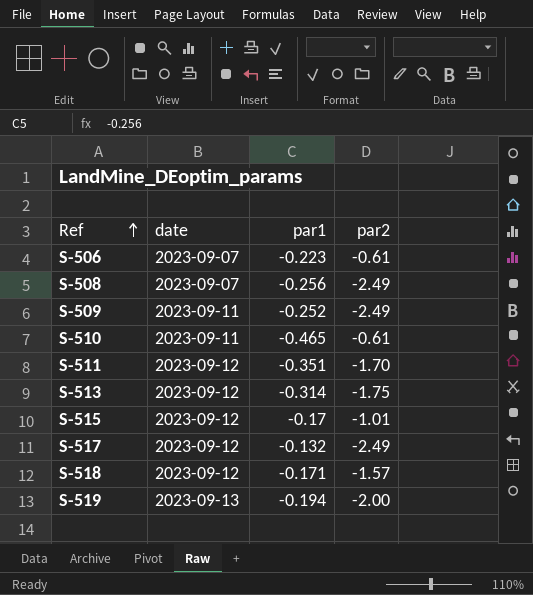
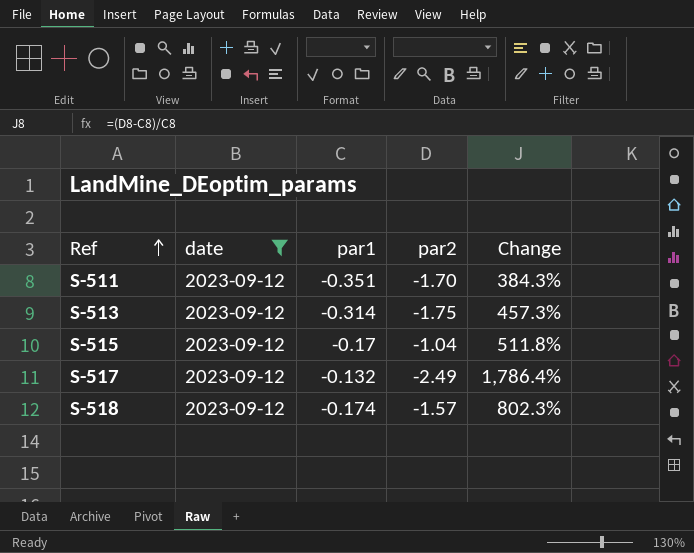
filter: none -> date = 2023-09-12
column Change | formula: none -> ([par2] - [par1]) / [par1]
S-515 | par2: -1.01 -> -1.04
S-518 | par1: -0.171 -> -0.174

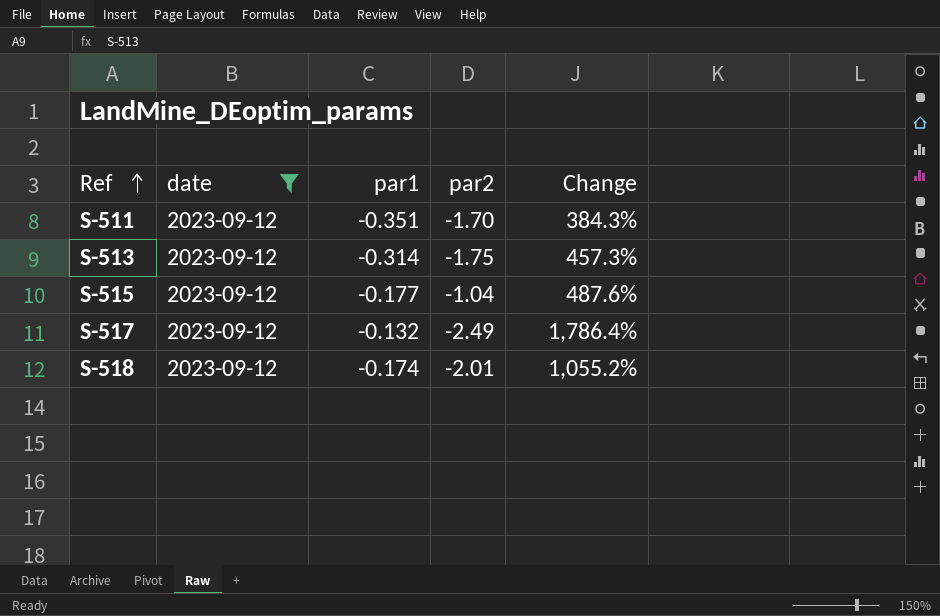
S-515 | par1: -0.17 -> -0.177
S-515 | Change: 511.8% -> 487.6%
S-518 | par2: -1.57 -> -2.01
S-518 | Change: 802.3% -> 1,055.2%

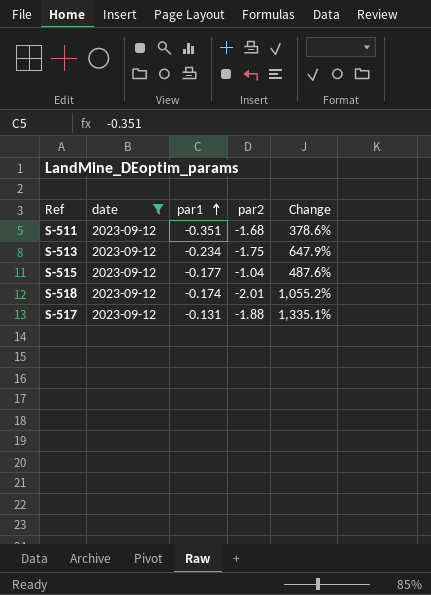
row order: Ref ascending -> par1 ascending
S-511 | par2: -1.70 -> -1.68
S-511 | Change: 384.3% -> 378.6%
S-513 | par1: -0.314 -> -0.234
S-513 | Change: 457.3% -> 647.9%
S-517 | par1: -0.132 -> -0.131
S-517 | par2: -2.49 -> -1.88
S-517 | Change: 1,786.4% -> 1,335.1%

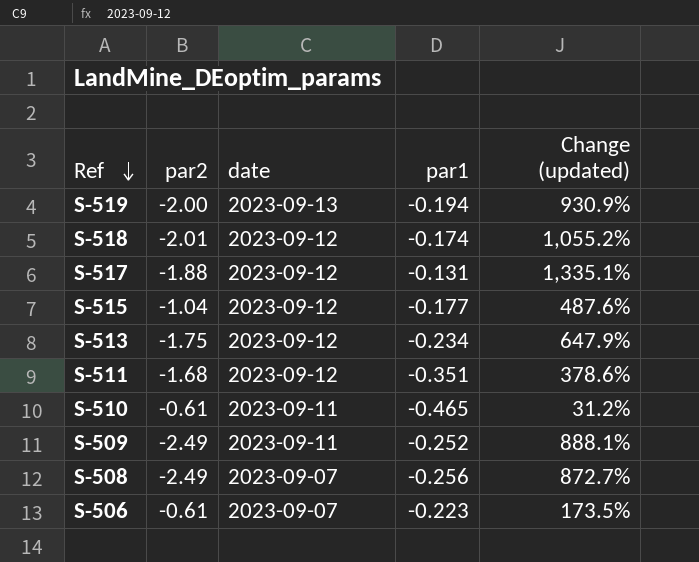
filter: date = 2023-09-12 -> none
row order: par1 ascending -> Ref descending
column par2 | position: 4 -> 2
column name: Change -> Change (updated)

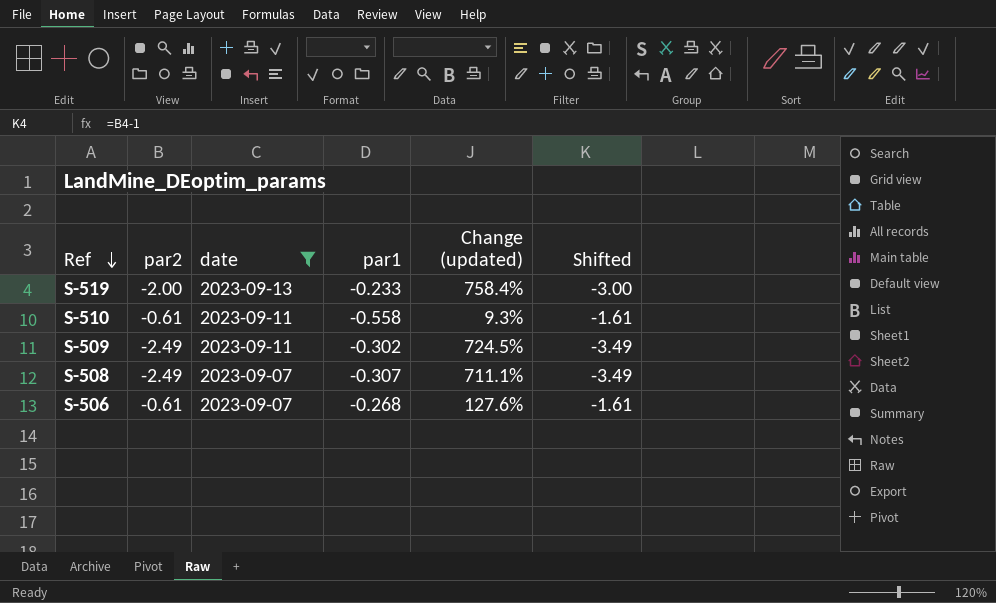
filter: none -> date != 2023-09-12
column Shifted | formula: none -> [par2] - 1
S-519 | par1: -0.194 -> -0.233
S-519 | Change (updated): 930.9% -> 758.4%
S-510 | par1: -0.465 -> -0.558
S-510 | Change (updated): 31.2% -> 9.3%
S-509 | par1: -0.252 -> -0.302
S-509 | Change (updated): 888.1% -> 724.5%
S-508 | par1: -0.256 -> -0.307
S-508 | Change (updated): 872.7% -> 711.1%
S-506 | par1: -0.223 -> -0.268
S-506 | Change (updated): 173.5% -> 127.6%

